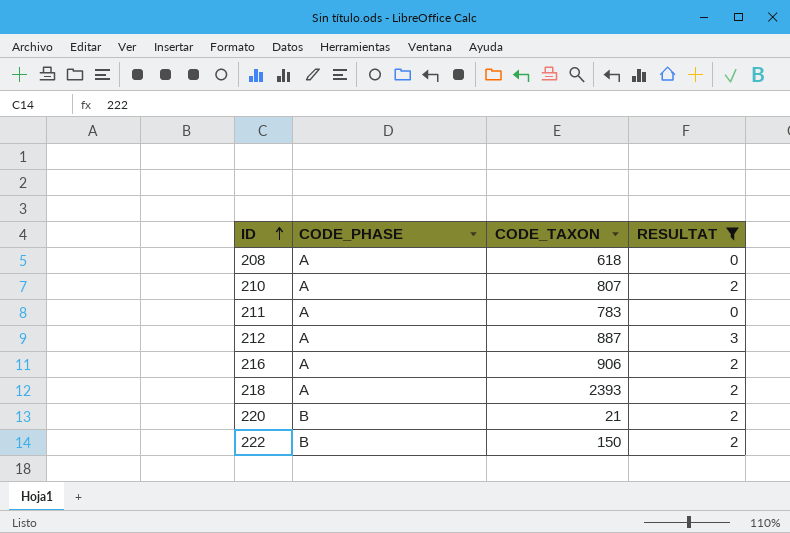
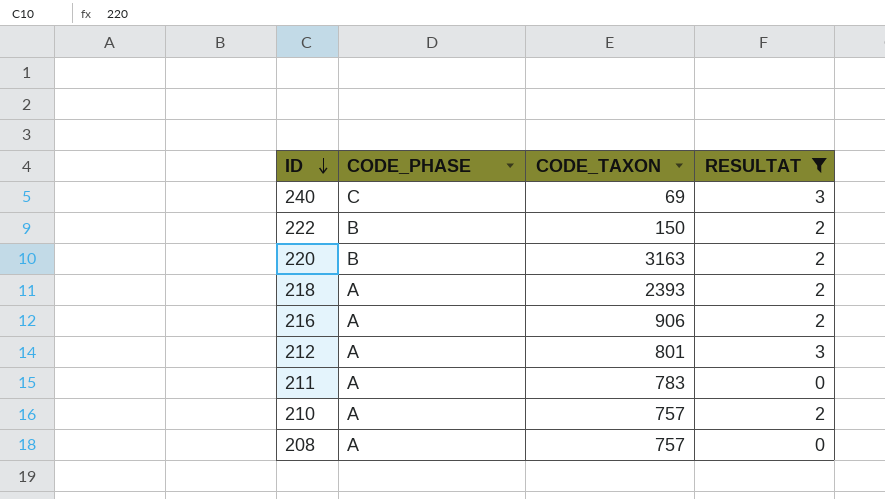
row order: ID ascending -> ID descending
row 240: none -> C | 69 | 3
220 | CODE_TAXON: 21 -> 3163
212 | CODE_TAXON: 887 -> 801
210 | CODE_TAXON: 807 -> 757
208 | CODE_TAXON: 618 -> 757

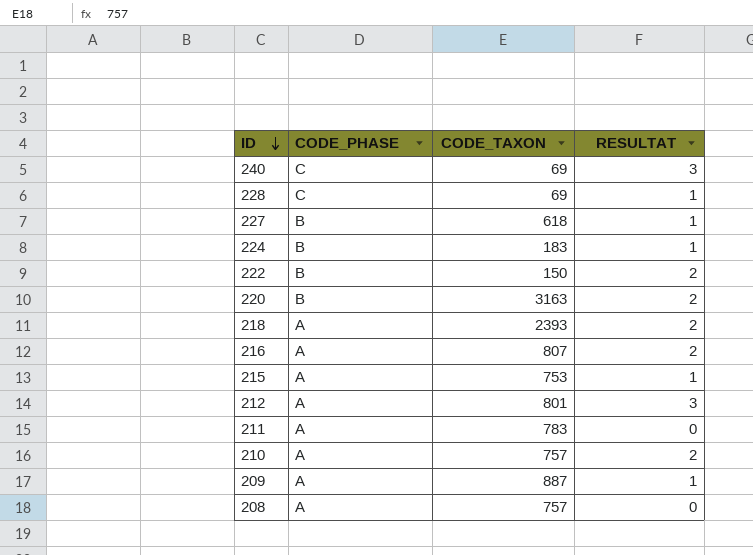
filter: RESULTAT != 1 -> none
216 | CODE_TAXON: 906 -> 807

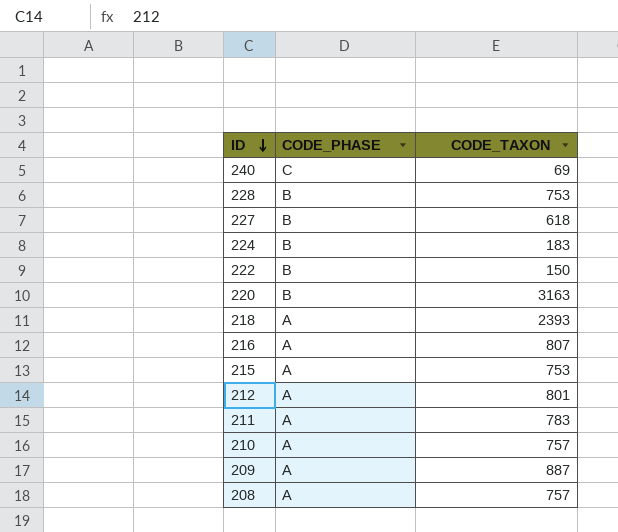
column RESULTAT | position: 4 -> none
228 | CODE_PHASE: C -> B
228 | CODE_TAXON: 69 -> 753

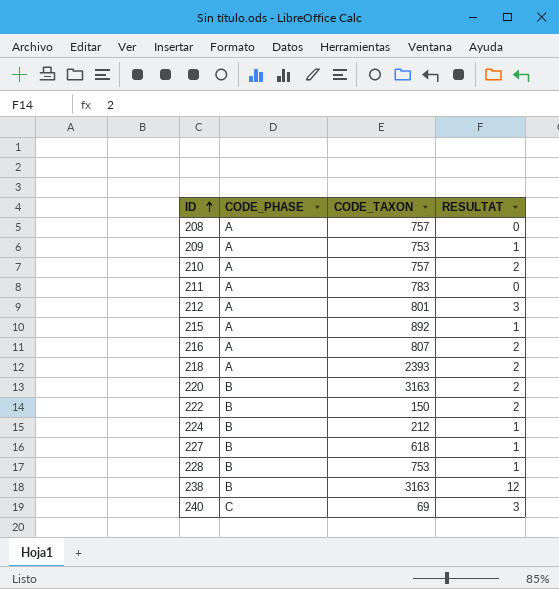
row order: ID descending -> ID ascending
column RESULTAT | position: none -> 4
209 | CODE_TAXON: 887 -> 753
215 | CODE_TAXON: 753 -> 892
224 | CODE_TAXON: 183 -> 212
row 238: none -> B | 3163 | 12

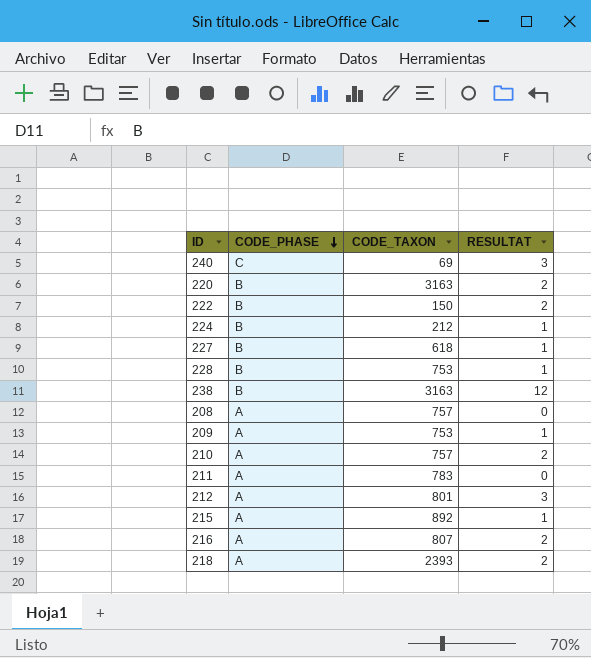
row order: ID ascending -> CODE_PHASE descending

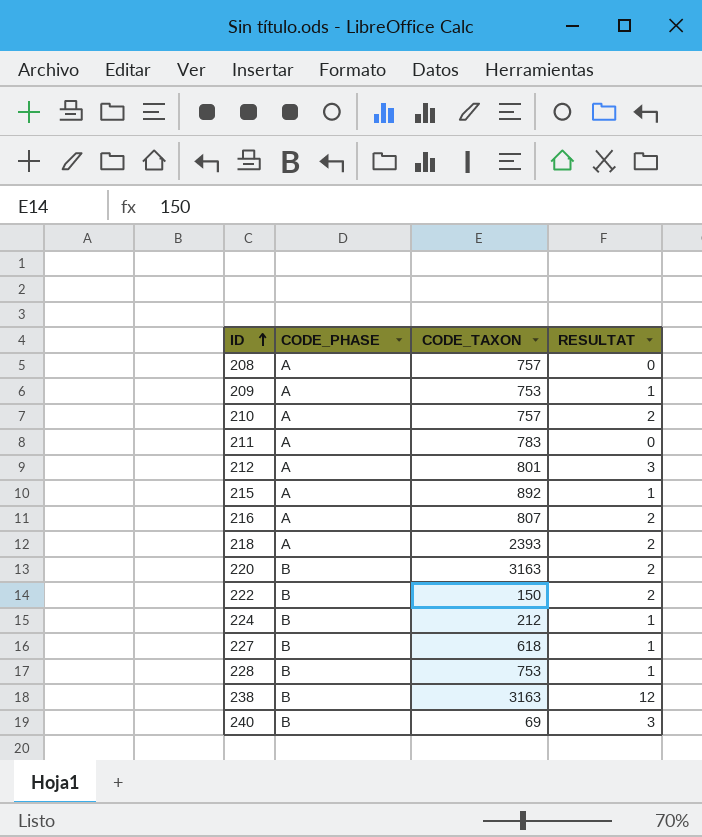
row order: CODE_PHASE descending -> ID ascending
240 | CODE_PHASE: C -> B

